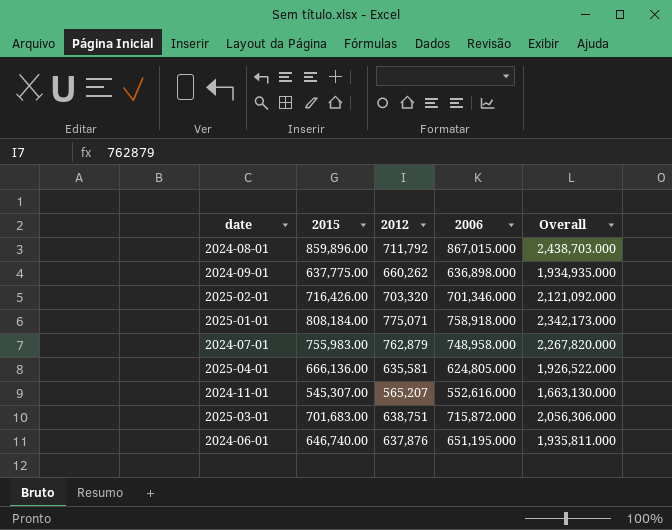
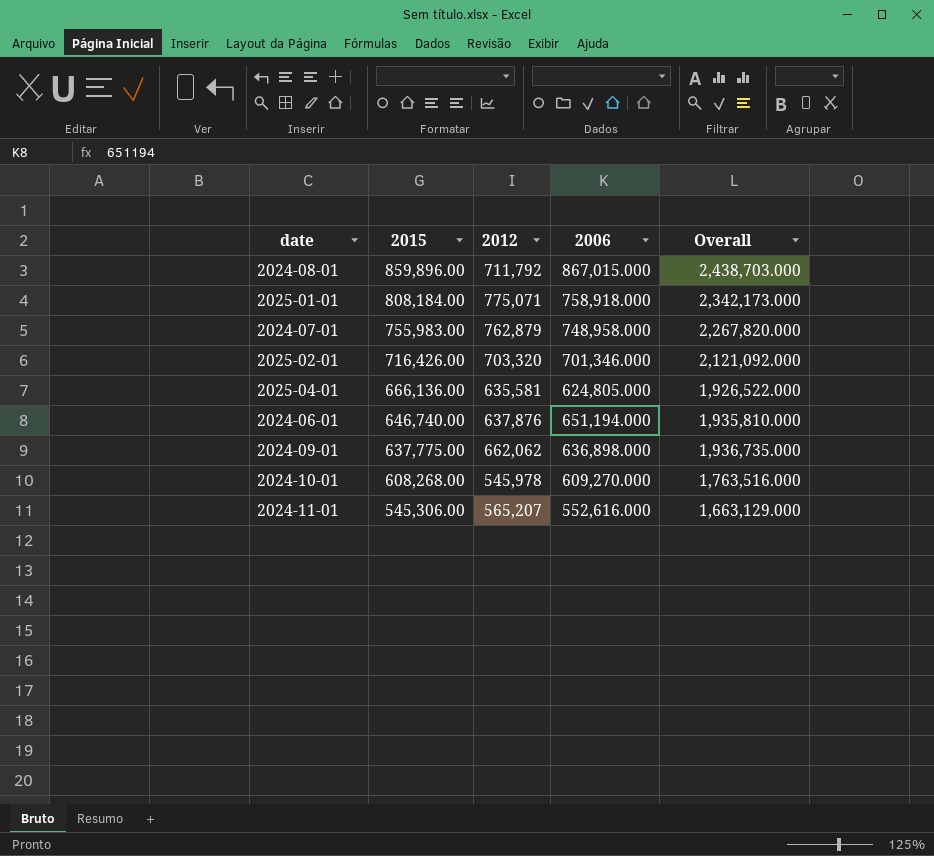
row order: none -> 2015 descending
row 2025-03-01: 701,683.00 | 638,751 | 715,872.000 | 2,056,306.000 -> none
2024-06-01 | 2006: 651,195.000 -> 651,194.000
2024-06-01 | Overall: 1,935,811.000 -> 1,935,810.000
2024-09-01 | 2012: 660,262 -> 662,062
2024-09-01 | Overall: 1,934,935.000 -> 1,936,735.000
row 2024-10-01: none -> 608,268.00 | 545,978 | 609,270.000 | 1,763,516.000
2024-11-01 | 2015: 545,307.00 -> 545,306.00
2024-11-01 | Overall: 1,663,130.000 -> 1,663,129.000

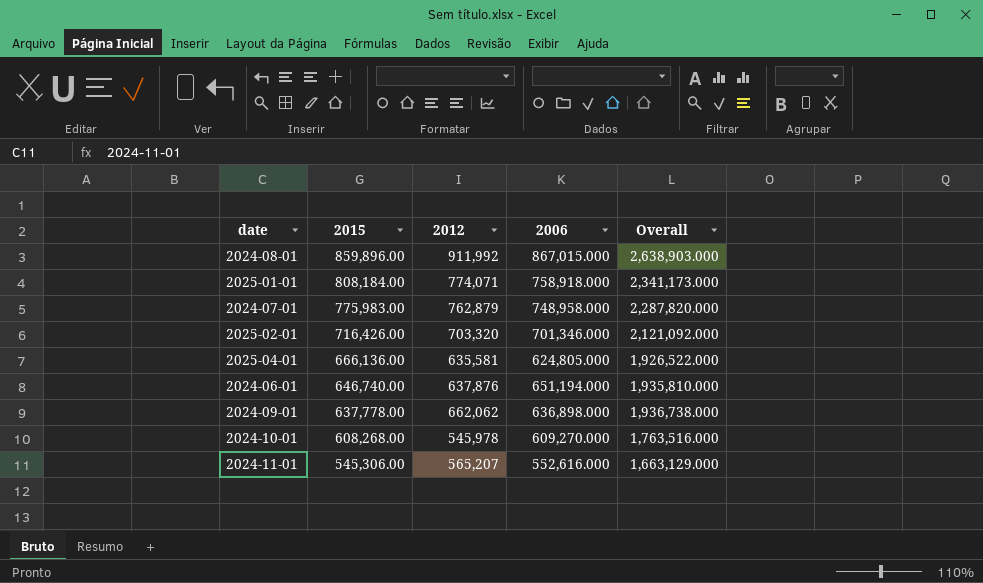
2024-08-01 | 2012: 711,792 -> 911,992
2024-08-01 | Overall: 2,438,703.000 -> 2,638,903.000
2025-01-01 | 2012: 775,071 -> 774,071
2025-01-01 | Overall: 2,342,173.000 -> 2,341,173.000
2024-07-01 | 2015: 755,983.00 -> 775,983.00
2024-07-01 | Overall: 2,267,820.000 -> 2,287,820.000
2024-09-01 | 2015: 637,775.00 -> 637,778.00
2024-09-01 | Overall: 1,936,735.000 -> 1,936,738.000

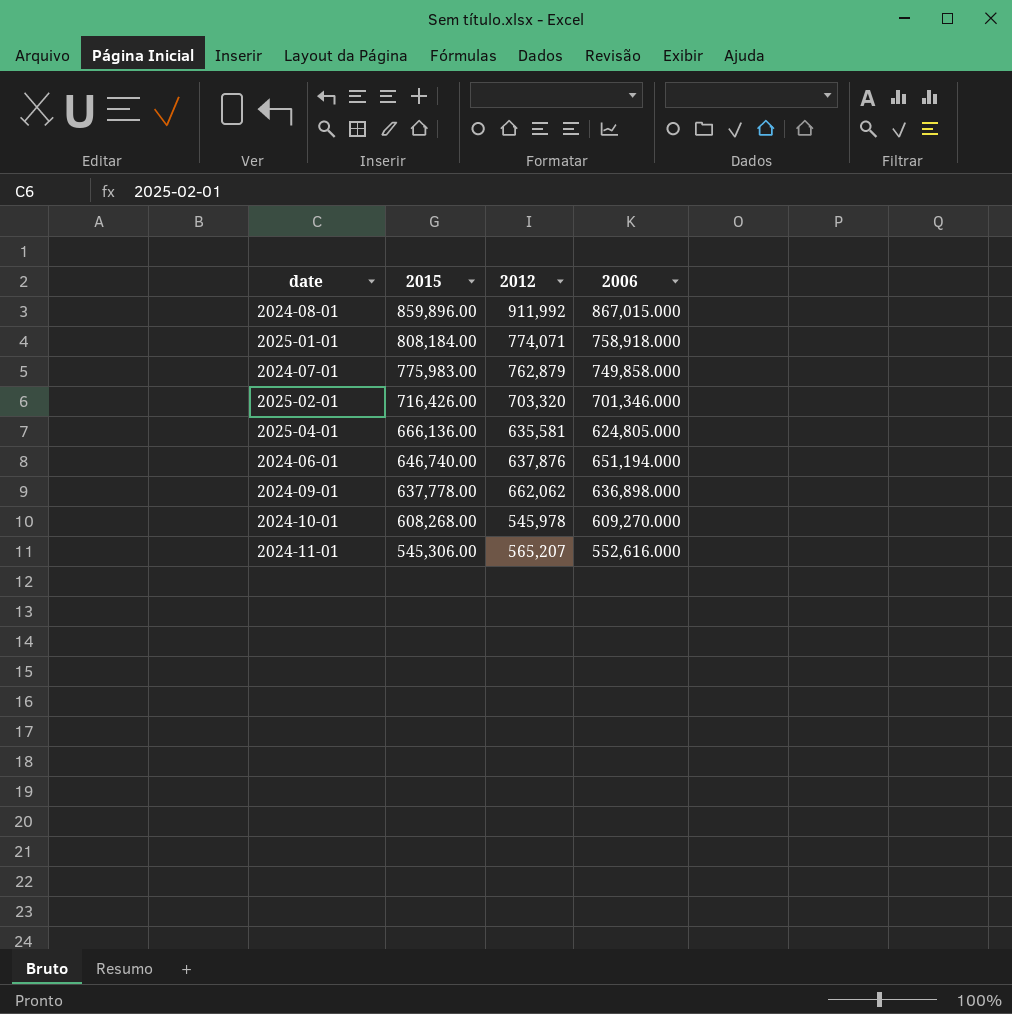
column Overall | formula: [2015] + [2012] + [2006] -> none
2024-07-01 | 2006: 748,958.000 -> 749,858.000

